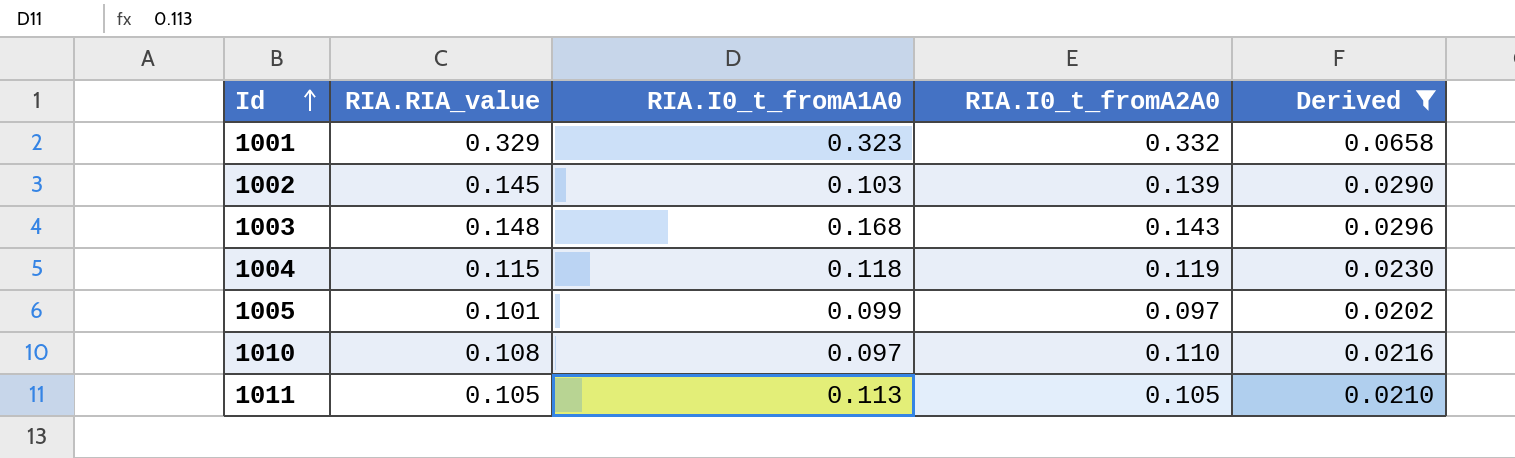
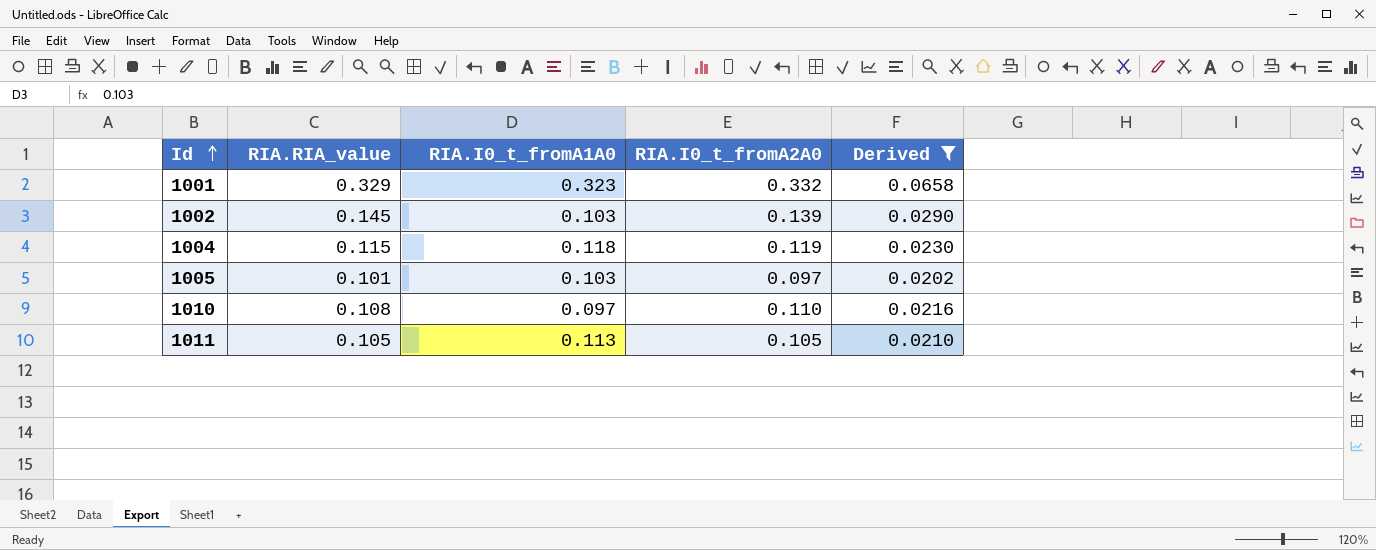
row 1003: 0.148 | 0.168 | 0.143 | 0.0296 -> none
1005 | RIA.I0_t_fromA1A0: 0.099 -> 0.103

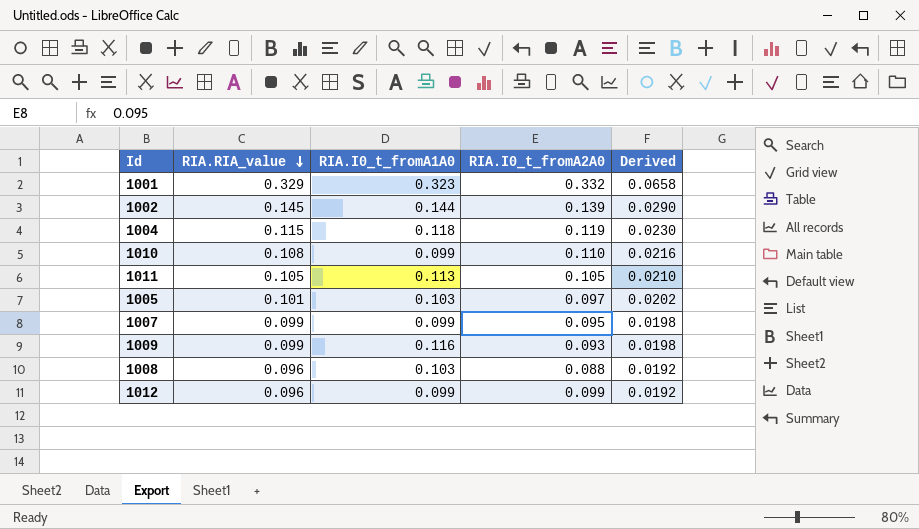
filter: Derived >= 0.0202 -> none
row order: Id ascending -> RIA.RIA_value descending
1002 | RIA.I0_t_fromA1A0: 0.103 -> 0.144
1010 | RIA.I0_t_fromA1A0: 0.097 -> 0.099

